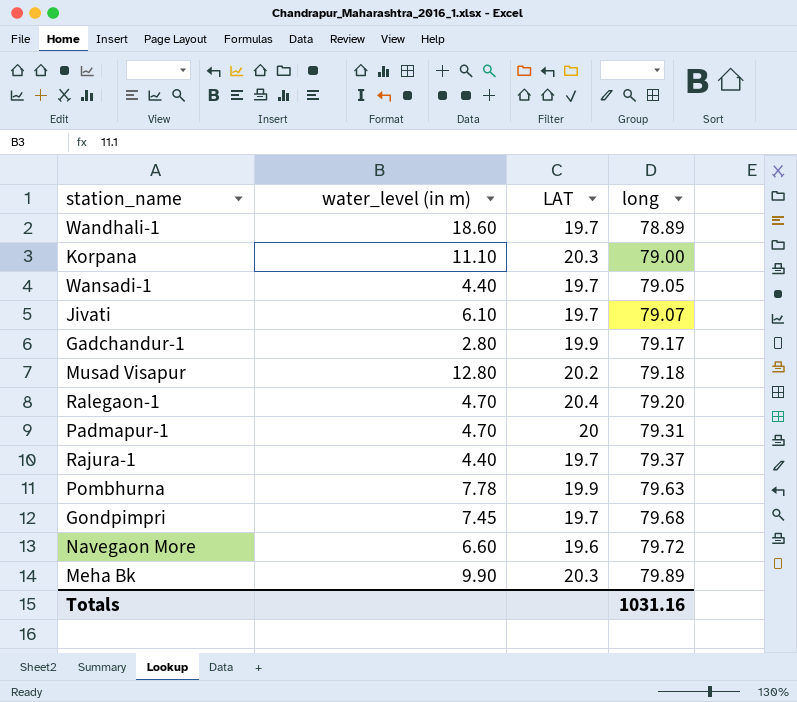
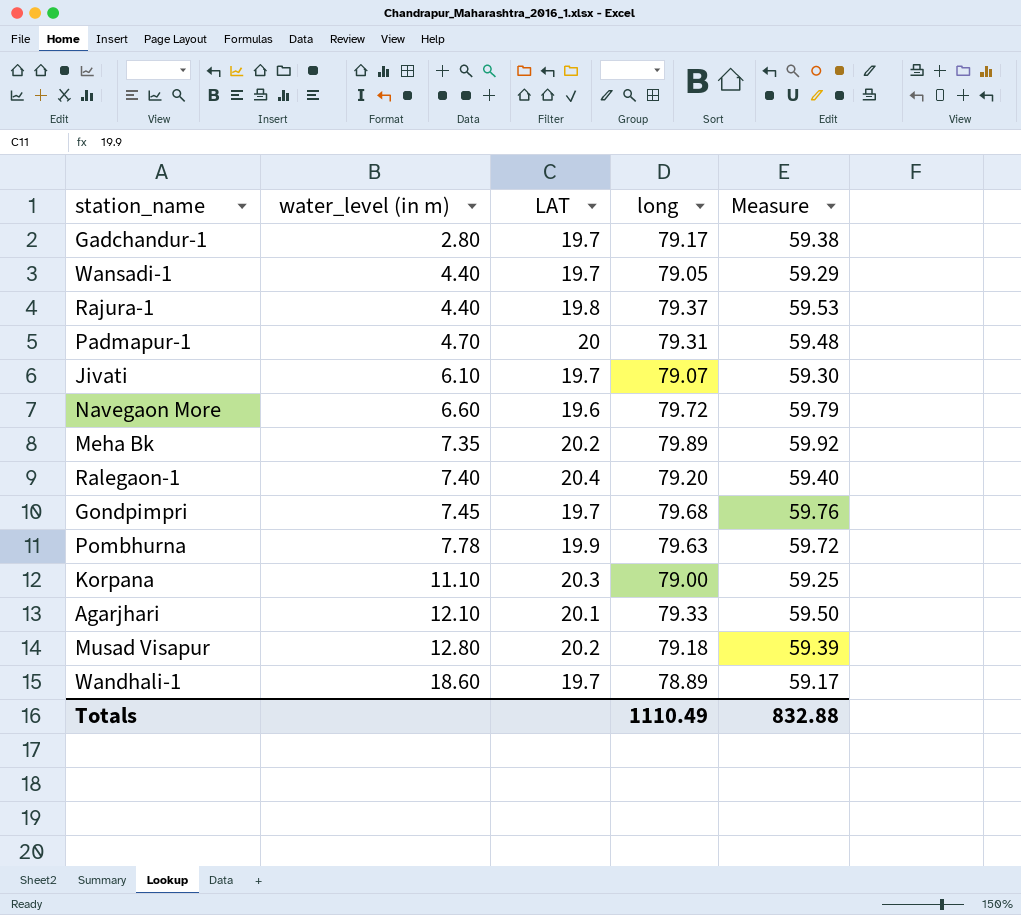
row order: long ascending -> water_level (in m) ascending
column Measure | formula: none -> [long] * 0.75
Gadchandur-1 | LAT: 19.9 -> 19.7
Rajura-1 | LAT: 19.7 -> 19.8
Meha Bk | water_level (in m): 9.90 -> 7.35
Meha Bk | LAT: 20.3 -> 20.2
Ralegaon-1 | water_level (in m): 4.70 -> 7.40
row Agarjhari: none -> 12.10 | 20.1 | 79.33 | 59.50
Totals | long: 1031.16 -> 1110.49

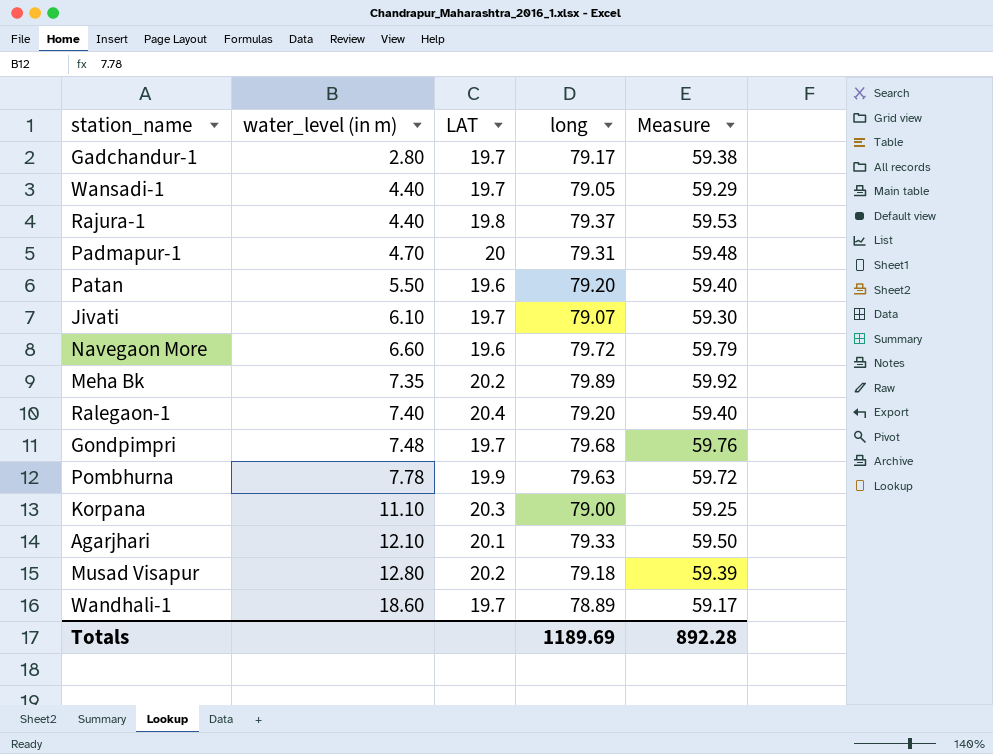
row Patan: none -> 5.50 | 19.6 | 79.20 | 59.40
Gondpimpri | water_level (in m): 7.45 -> 7.48
Totals | long: 1110.49 -> 1189.69
Totals | Measure: 832.88 -> 892.28

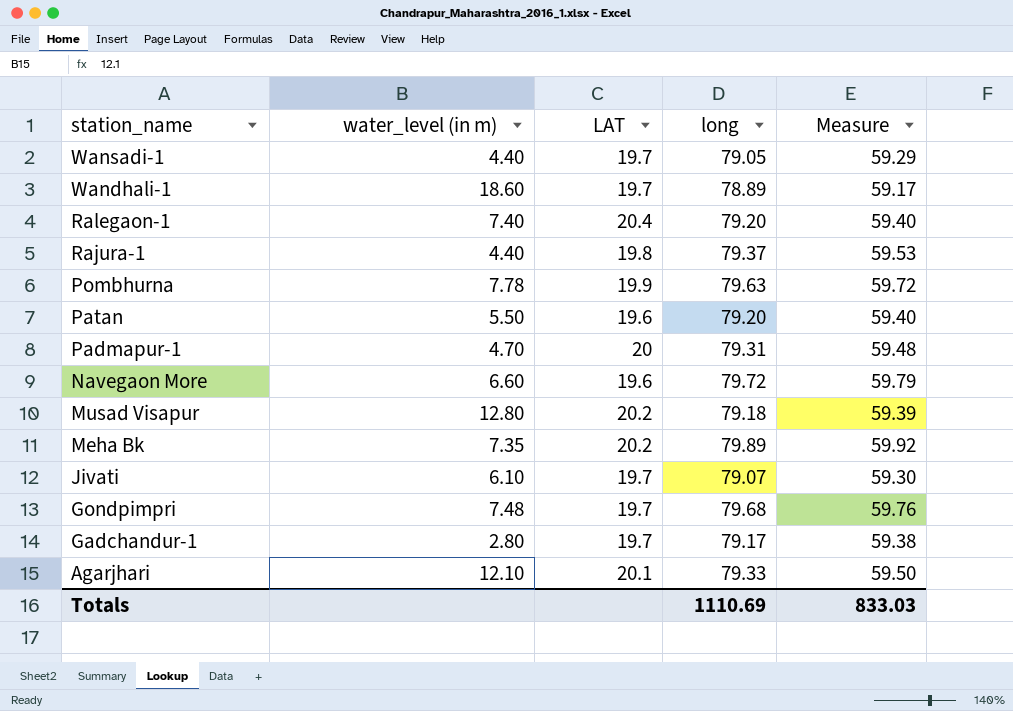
row order: water_level (in m) ascending -> station_name descending
row Korpana: 11.10 | 20.3 | 79.00 | 59.25 -> none
Totals | long: 1189.69 -> 1110.69
Totals | Measure: 892.28 -> 833.03

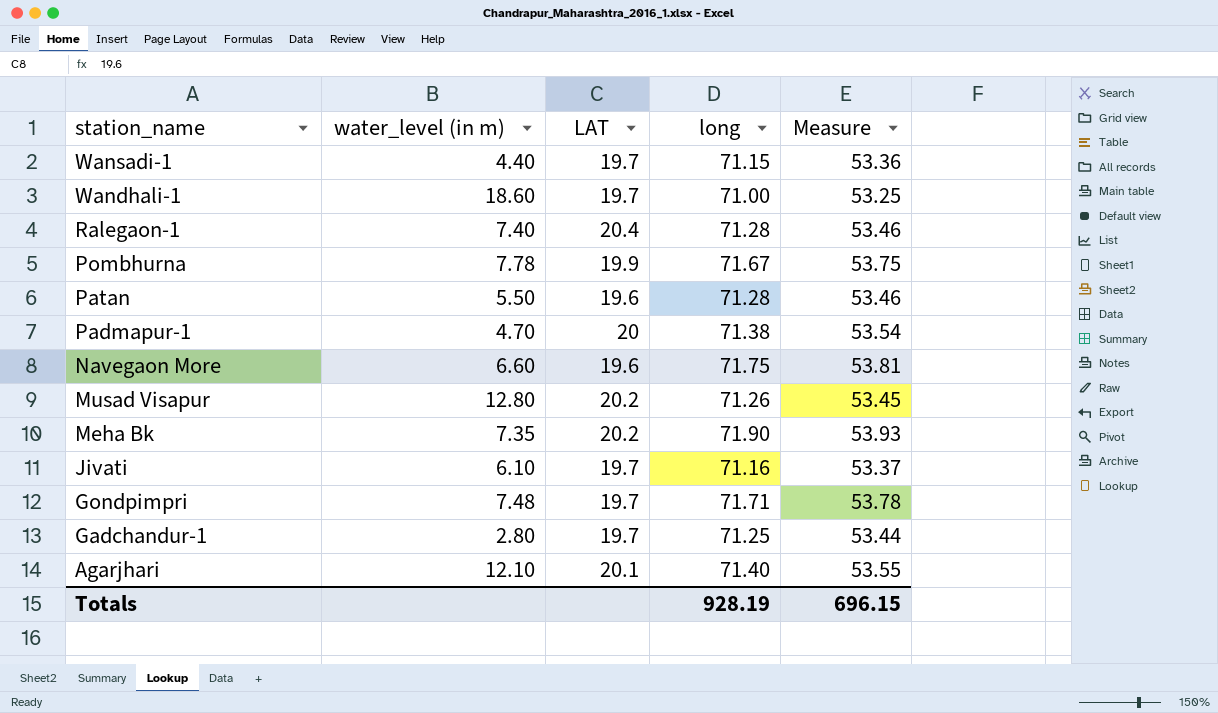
row Rajura-1: 4.40 | 19.8 | 79.37 | 59.53 -> none
Wansadi-1 | long: 79.05 -> 71.15
Wansadi-1 | Measure: 59.29 -> 53.36
Wandhali-1 | long: 78.89 -> 71.00
Wandhali-1 | Measure: 59.17 -> 53.25
Ralegaon-1 | long: 79.20 -> 71.28
Ralegaon-1 | Measure: 59.40 -> 53.46
Pombhurna | long: 79.63 -> 71.67
Pombhurna | Measure: 59.72 -> 53.75
Patan | long: 79.20 -> 71.28
Patan | Measure: 59.40 -> 53.46
Padmapur-1 | long: 79.31 -> 71.38
Padmapur-1 | Measure: 59.48 -> 53.54
Navegaon More | long: 79.72 -> 71.75
Navegaon More | Measure: 59.79 -> 53.81
Musad Visapur | long: 79.18 -> 71.26
Musad Visapur | Measure: 59.39 -> 53.45
Meha Bk | long: 79.89 -> 71.90
Meha Bk | Measure: 59.92 -> 53.93
Jivati | long: 79.07 -> 71.16
Jivati | Measure: 59.30 -> 53.37
Gondpimpri | long: 79.68 -> 71.71
Gondpimpri | Measure: 59.76 -> 53.78
Gadchandur-1 | long: 79.17 -> 71.25
Gadchandur-1 | Measure: 59.38 -> 53.44
Agarjhari | long: 79.33 -> 71.40
Agarjhari | Measure: 59.50 -> 53.55
Totals | long: 1110.69 -> 928.19
Totals | Measure: 833.03 -> 696.15

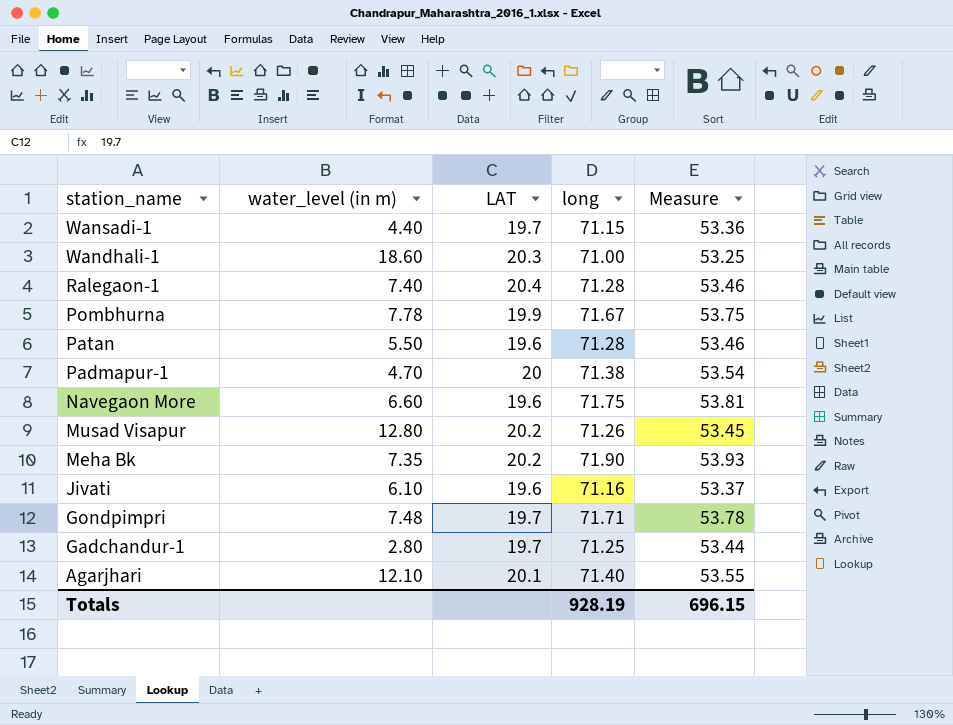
Wandhali-1 | LAT: 19.7 -> 20.3
Jivati | LAT: 19.7 -> 19.6

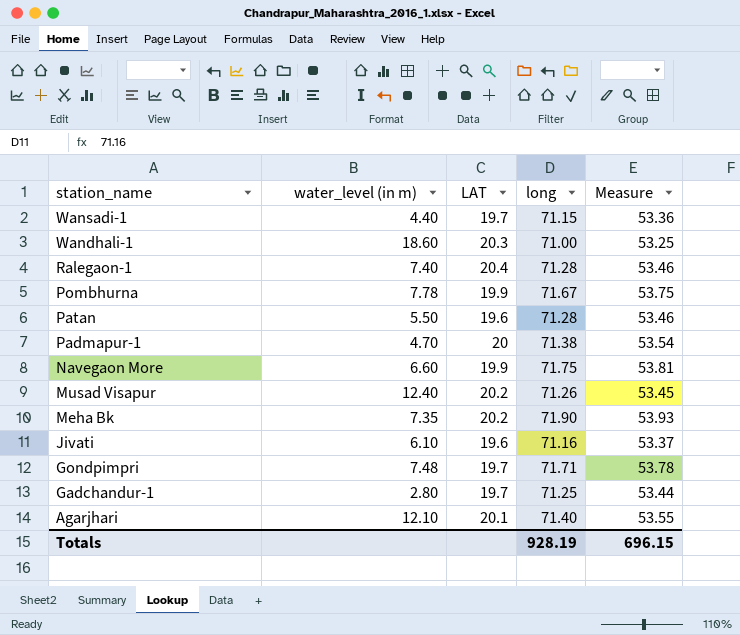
Navegaon More | LAT: 19.6 -> 19.9
Musad Visapur | water_level (in m): 12.80 -> 12.40

